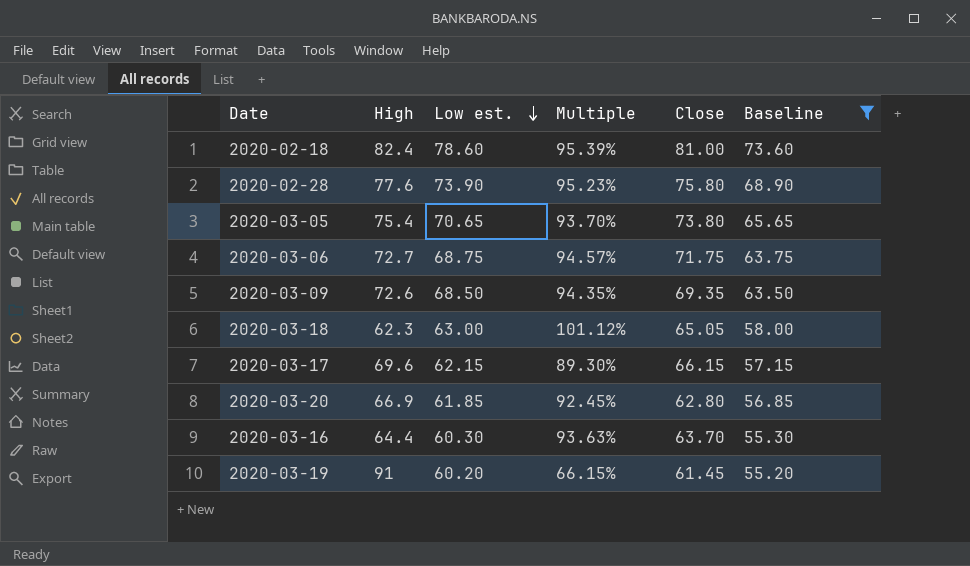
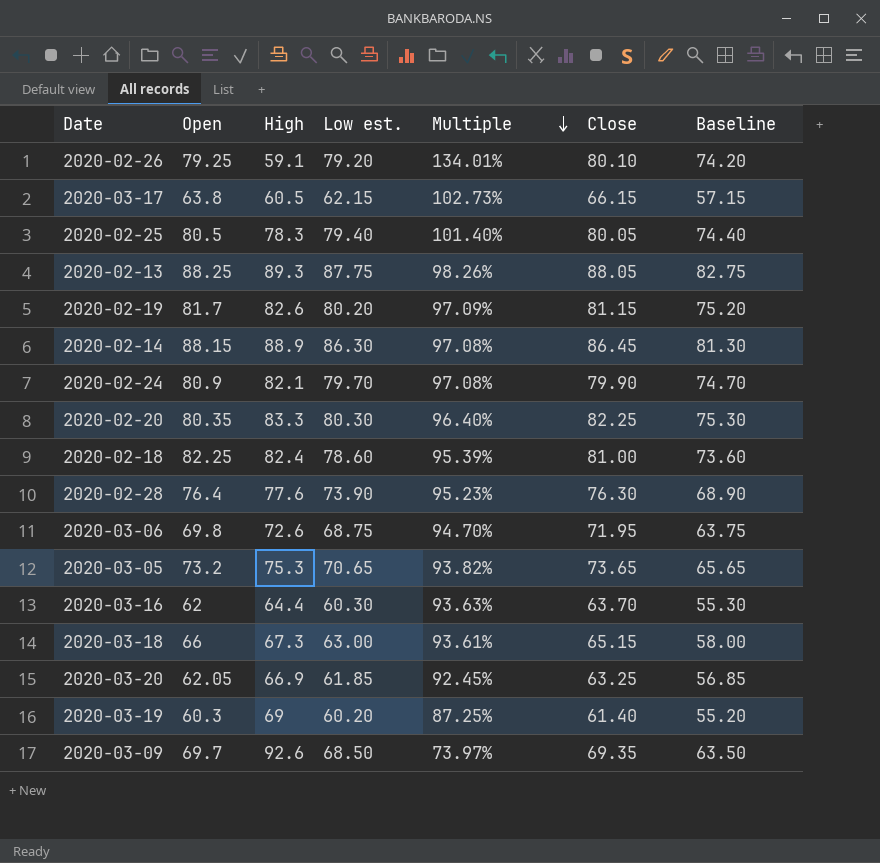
filter: Baseline <= 73.60 -> none
row order: Low est. descending -> Multiple descending
column Open | position: none -> 2
2020-03-17 | High: 69.6 -> 60.5
2020-03-17 | Multiple: 89.30% -> 102.73%
2020-02-28 | Close: 75.80 -> 76.30
2020-03-06 | High: 72.7 -> 72.6
2020-03-06 | Multiple: 94.57% -> 94.70%
2020-03-06 | Close: 71.75 -> 71.95
2020-03-05 | High: 75.4 -> 75.3
2020-03-05 | Multiple: 93.70% -> 93.82%
2020-03-05 | Close: 73.80 -> 73.65
2020-03-18 | High: 62.3 -> 67.3
2020-03-18 | Multiple: 101.12% -> 93.61%
2020-03-18 | Close: 65.05 -> 65.15
2020-03-20 | Close: 62.80 -> 63.25
2020-03-19 | High: 91 -> 69
2020-03-19 | Multiple: 66.15% -> 87.25%
2020-03-19 | Close: 61.45 -> 61.40
2020-03-09 | High: 72.6 -> 92.6
2020-03-09 | Multiple: 94.35% -> 73.97%

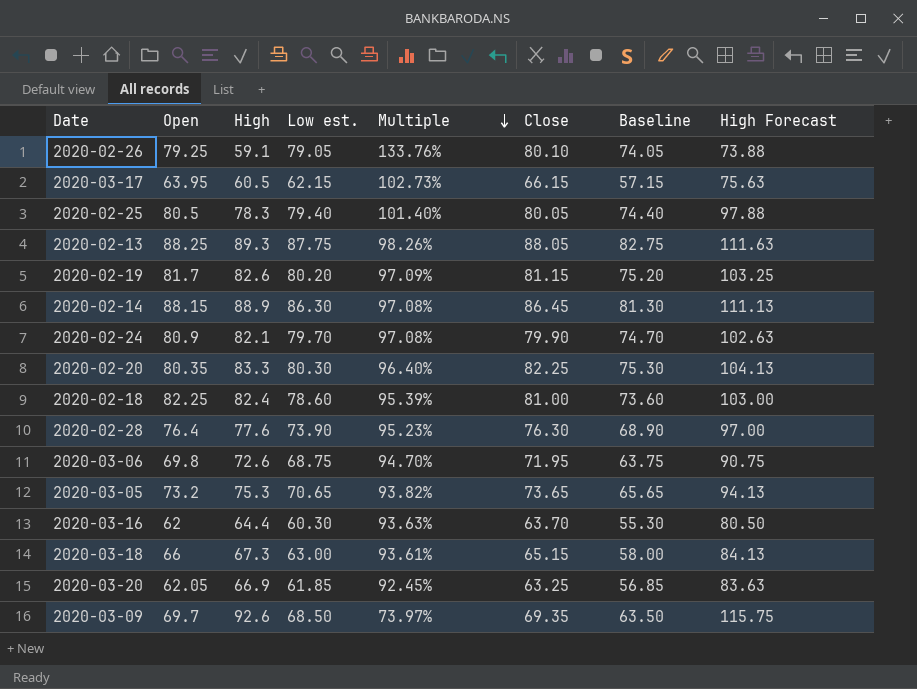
column High Forecast | formula: none -> [High] * 1.25
row 2020-03-19: 60.3 | 69 | 60.20 | 87.25% | 61.40 | 55.20 -> none
2020-02-26 | Low est.: 79.20 -> 79.05
2020-02-26 | Multiple: 134.01% -> 133.76%
2020-02-26 | Baseline: 74.20 -> 74.05
2020-03-17 | Open: 63.8 -> 63.95

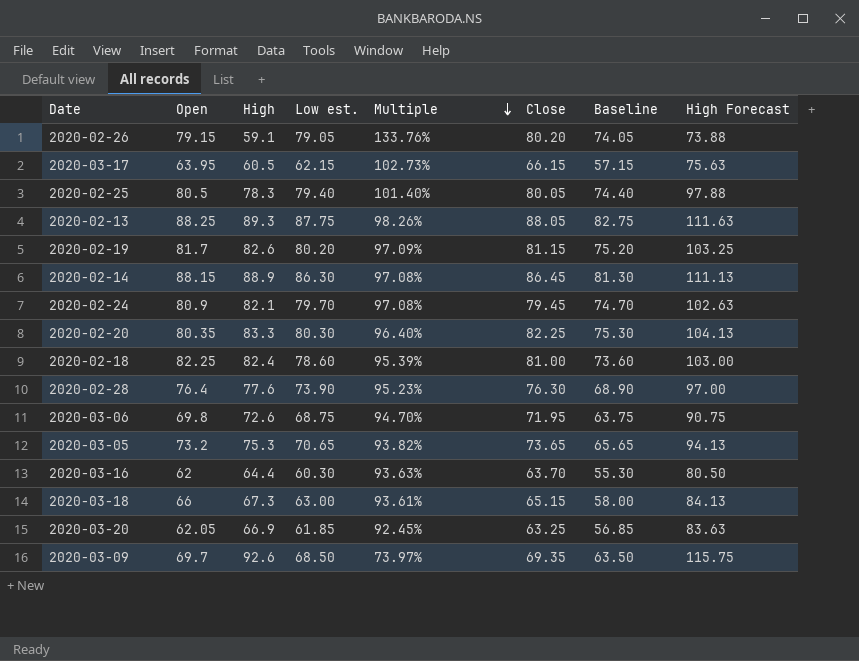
2020-02-26 | Open: 79.25 -> 79.15
2020-02-26 | Close: 80.10 -> 80.20
2020-02-24 | Close: 79.90 -> 79.45

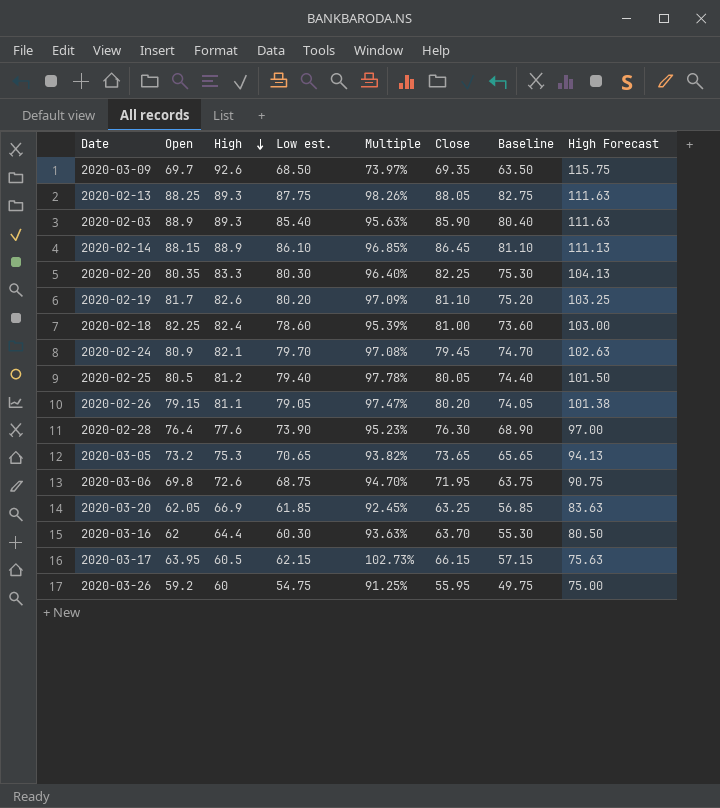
row order: Multiple descending -> High descending
row 2020-03-18: 66 | 67.3 | 63.00 | 93.61% | 65.15 | 58.00 | 84.13 -> none
row 2020-02-03: none -> 88.9 | 89.3 | 85.40 | 95.63% | 85.90 | 80.40 | 111.63
2020-02-14 | Low est.: 86.30 -> 86.10
2020-02-14 | Multiple: 97.08% -> 96.85%
2020-02-14 | Baseline: 81.30 -> 81.10
2020-02-19 | Close: 81.15 -> 81.10
2020-02-25 | High: 78.3 -> 81.2
2020-02-25 | Multiple: 101.40% -> 97.78%
2020-02-25 | High Forecast: 97.88 -> 101.50
2020-02-26 | High: 59.1 -> 81.1
2020-02-26 | Multiple: 133.76% -> 97.47%
2020-02-26 | High Forecast: 73.88 -> 101.38
row 2020-03-26: none -> 59.2 | 60 | 54.75 | 91.25% | 55.95 | 49.75 | 75.00

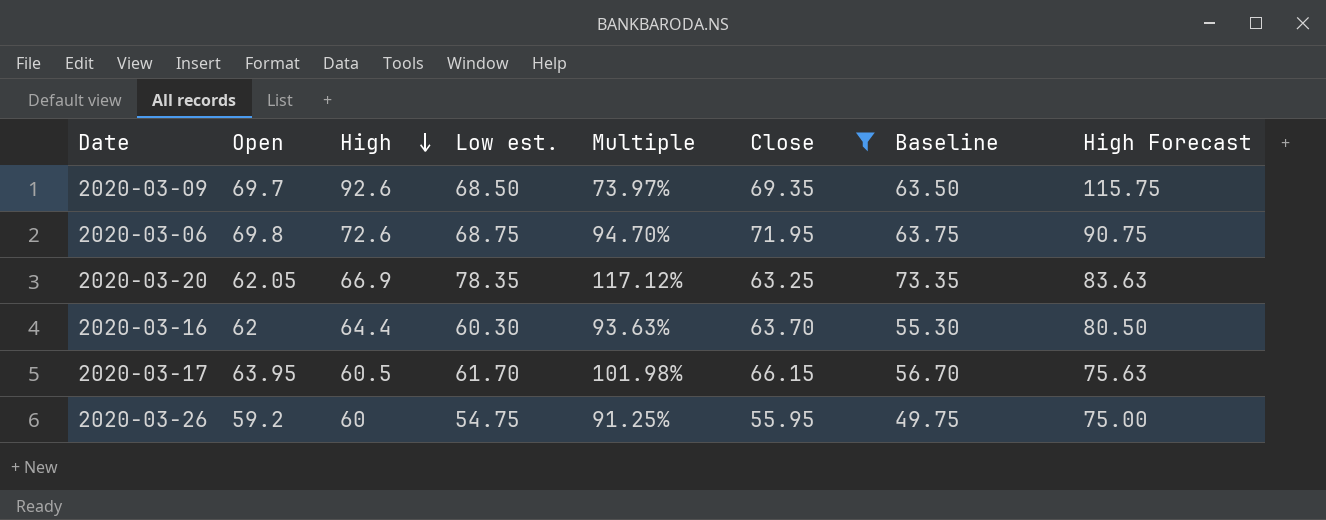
filter: none -> Close <= 71.95
2020-03-20 | Low est.: 61.85 -> 78.35
2020-03-20 | Multiple: 92.45% -> 117.12%
2020-03-20 | Baseline: 56.85 -> 73.35
2020-03-17 | Low est.: 62.15 -> 61.70
2020-03-17 | Multiple: 102.73% -> 101.98%
2020-03-17 | Baseline: 57.15 -> 56.70

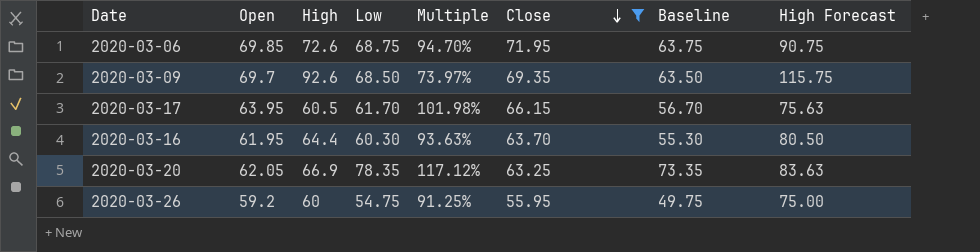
row order: High descending -> Close descending
column name: Low est. -> Low
2020-03-06 | Open: 69.8 -> 69.85
2020-03-16 | Open: 62 -> 61.95

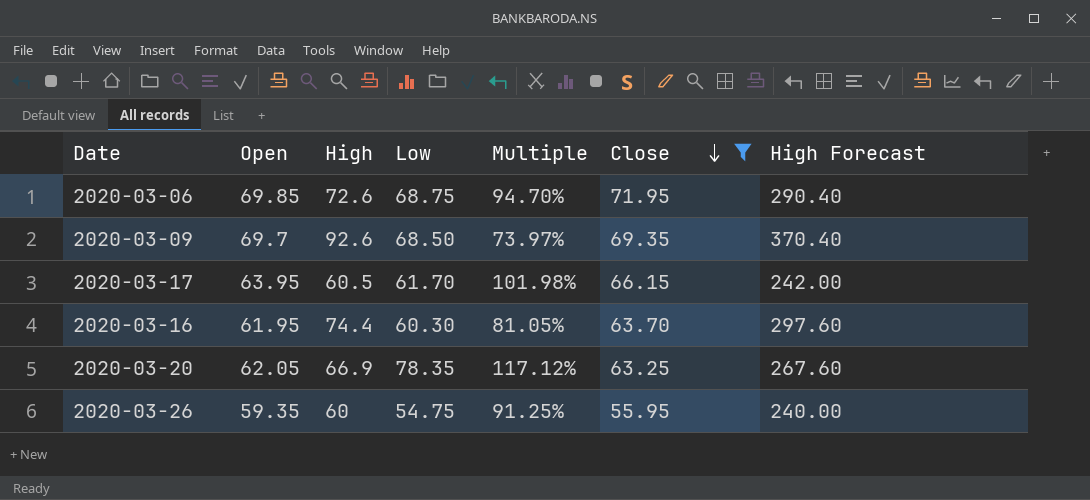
column Baseline | formula: [Low] - 5 -> none
column High Forecast | formula: [High] * 1.25 -> [High] * 4
2020-03-16 | High: 64.4 -> 74.4
2020-03-16 | Multiple: 93.63% -> 81.05%
2020-03-26 | Open: 59.2 -> 59.35

